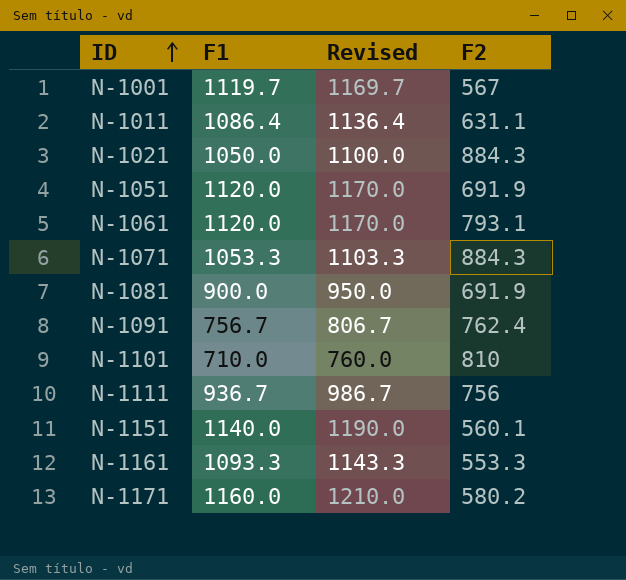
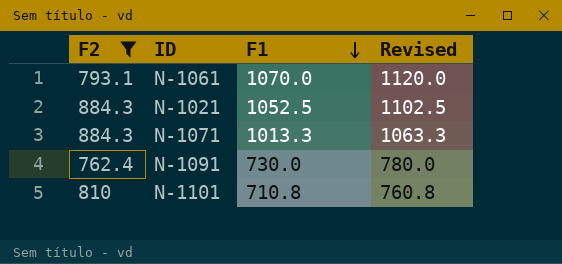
filter: none -> F2 >= 762.4
row order: ID ascending -> F1 descending
column F2 | position: 4 -> 1
N-1061 | F1: 1120.0 -> 1070.0
N-1061 | Revised: 1170.0 -> 1120.0
N-1021 | F1: 1050.0 -> 1052.5
N-1021 | Revised: 1100.0 -> 1102.5
N-1071 | F1: 1053.3 -> 1013.3
N-1071 | Revised: 1103.3 -> 1063.3
N-1091 | F1: 756.7 -> 730.0
N-1091 | Revised: 806.7 -> 780.0
N-1101 | F1: 710.0 -> 710.8
N-1101 | Revised: 760.0 -> 760.8

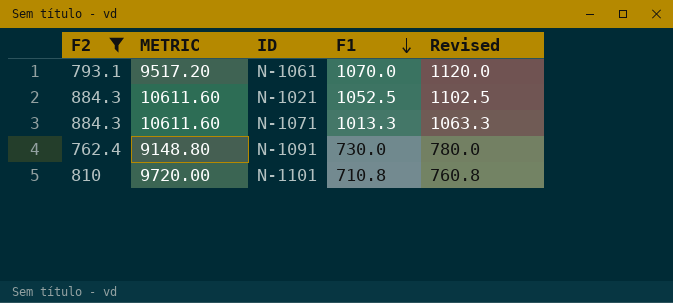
column METRIC | formula: none -> [F2] * 12

